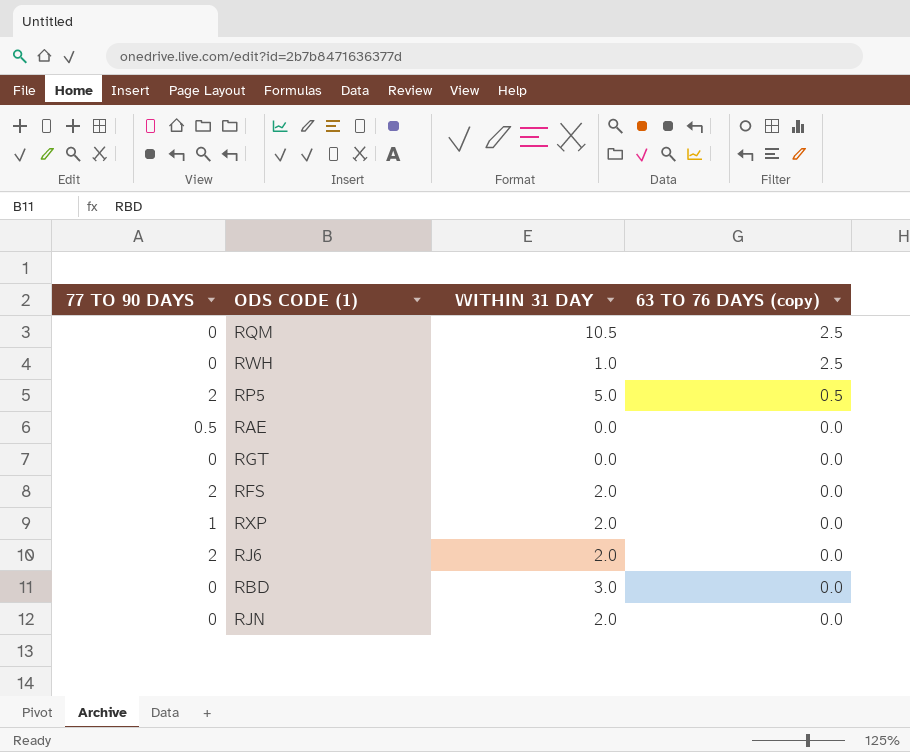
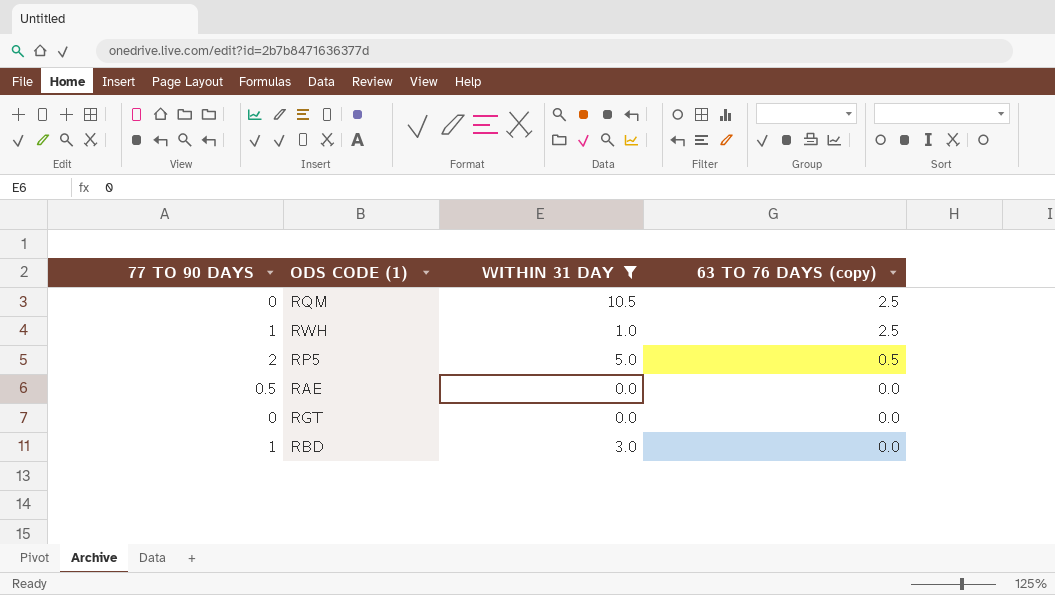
filter: none -> WITHIN 31 DAY != 2.0
RWH | 77 TO 90 DAYS: 0 -> 1
RBD | 77 TO 90 DAYS: 0 -> 1

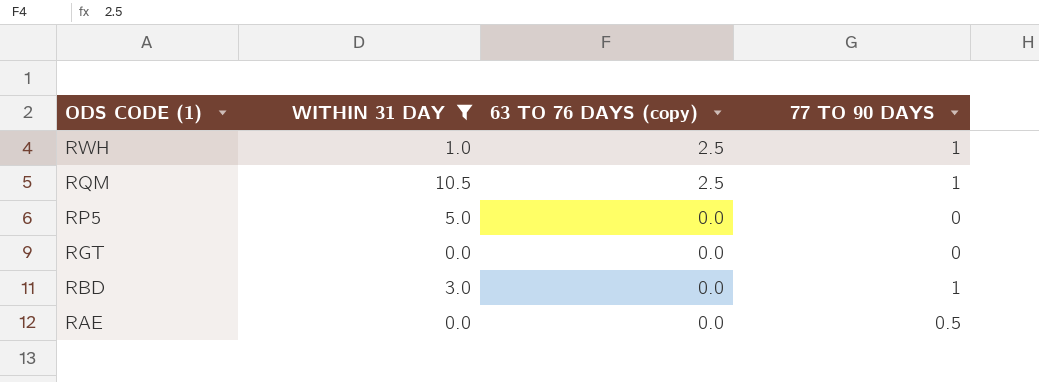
row order: 63 TO 76 DAYS (copy) descending -> ODS CODE (1) descending
column 77 TO 90 DAYS | position: 1 -> 4
RQM | 77 TO 90 DAYS: 0 -> 1
RP5 | 63 TO 76 DAYS (copy): 0.5 -> 0.0
RP5 | 77 TO 90 DAYS: 2 -> 0

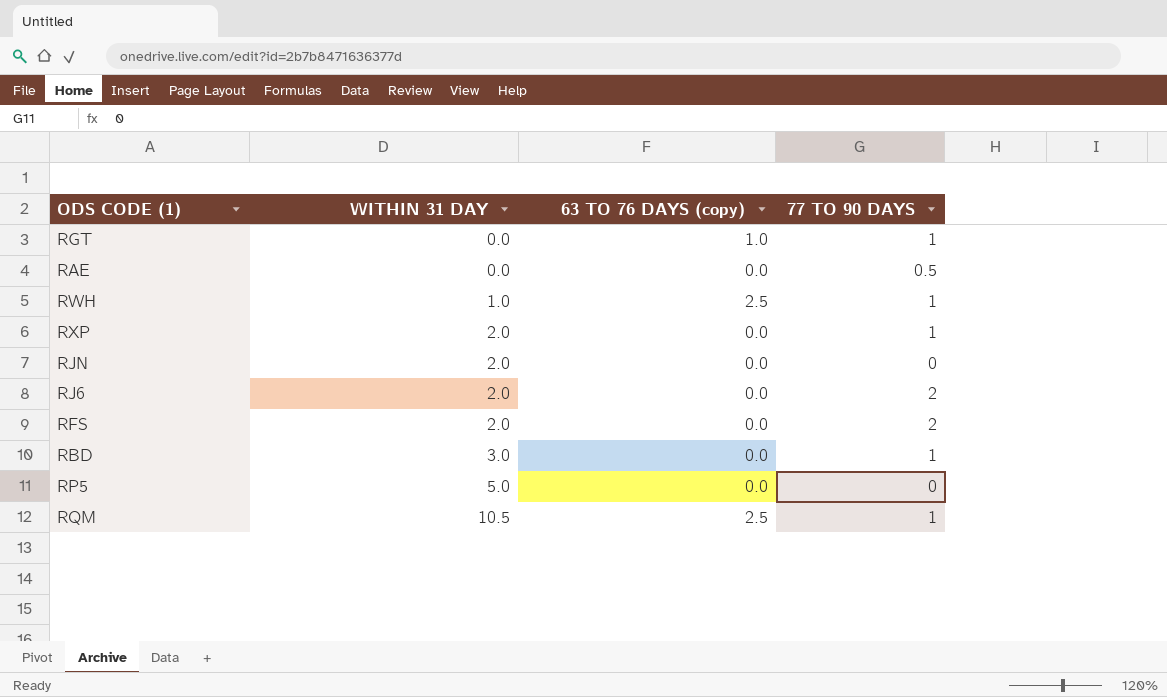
filter: WITHIN 31 DAY != 2.0 -> none
row order: ODS CODE (1) descending -> WITHIN 31 DAY ascending
RGT | 63 TO 76 DAYS (copy): 0.0 -> 1.0
RGT | 77 TO 90 DAYS: 0 -> 1

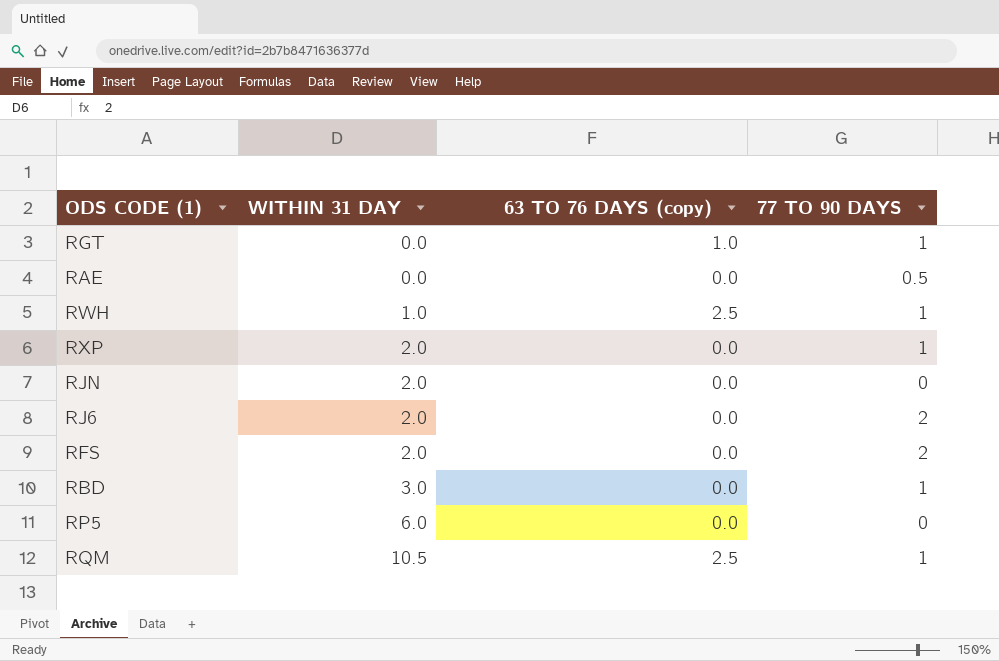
RP5 | WITHIN 31 DAY: 5.0 -> 6.0

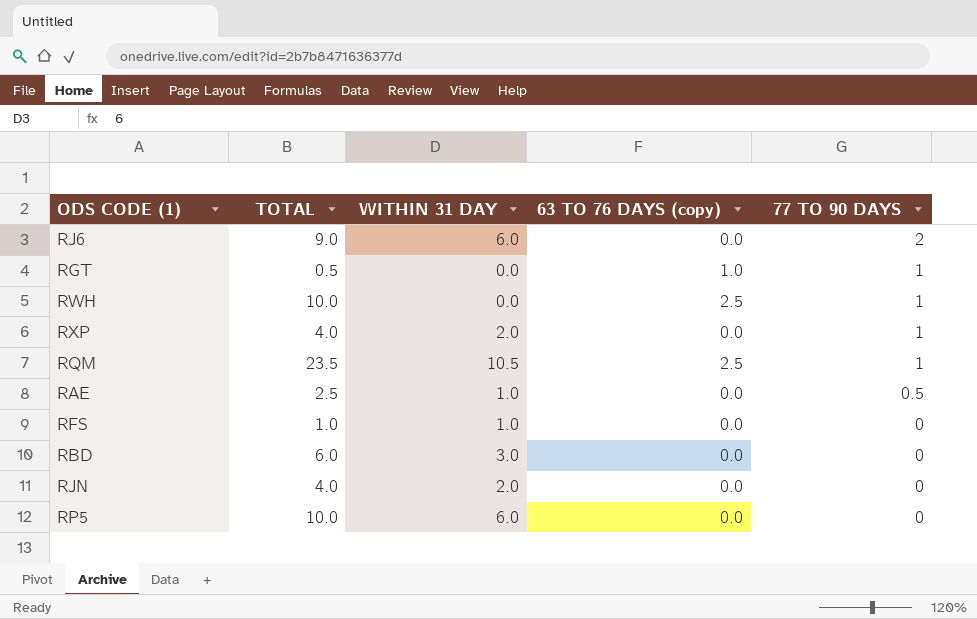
row order: WITHIN 31 DAY ascending -> 77 TO 90 DAYS descending
column TOTAL | position: none -> 2
RJ6 | WITHIN 31 DAY: 2.0 -> 6.0
RWH | WITHIN 31 DAY: 1.0 -> 0.0
RAE | WITHIN 31 DAY: 0.0 -> 1.0
RFS | WITHIN 31 DAY: 2.0 -> 1.0
RFS | 77 TO 90 DAYS: 2 -> 0
RBD | 77 TO 90 DAYS: 1 -> 0

